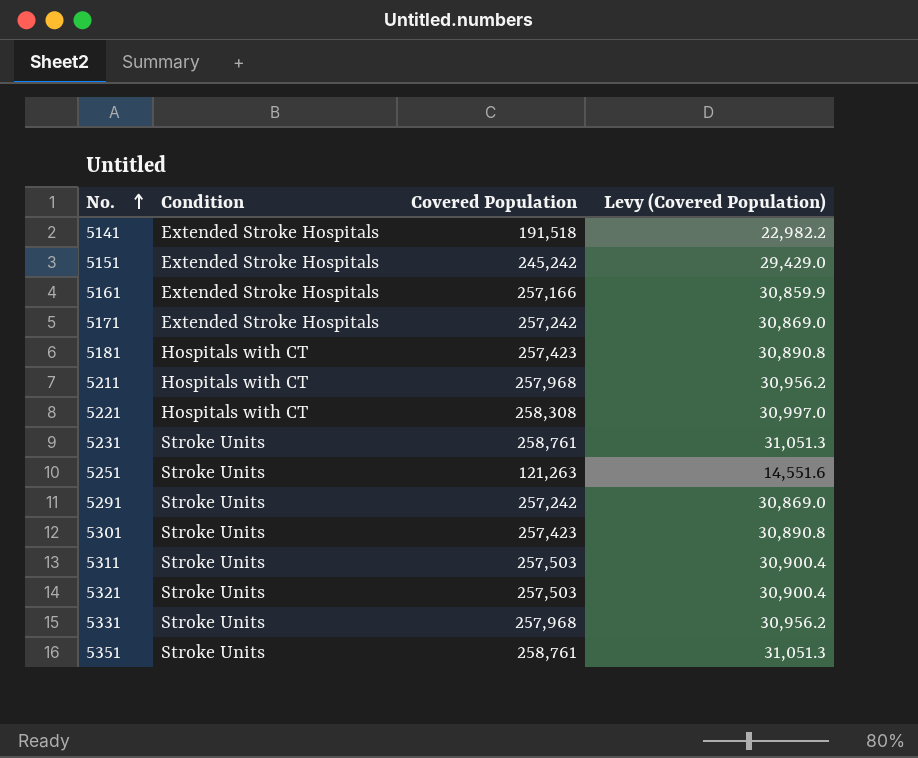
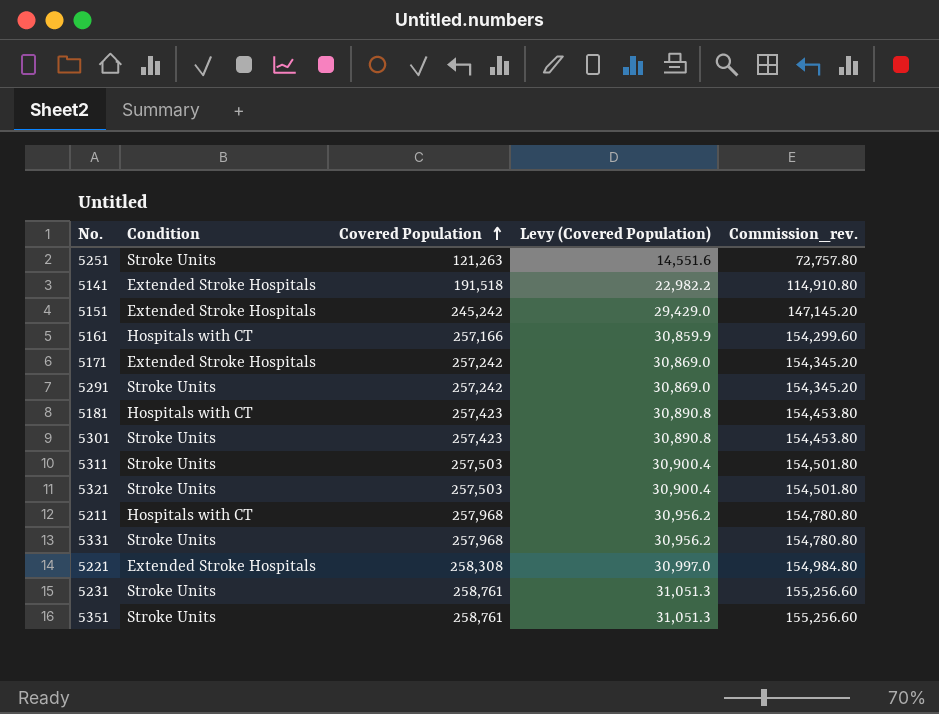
row order: No. ascending -> Covered Population ascending
column Commission_rev. | formula: none -> [Covered Population] * 0.6
5161 | Condition: Extended Stroke Hospitals -> Hospitals with CT
5221 | Condition: Hospitals with CT -> Extended Stroke Hospitals

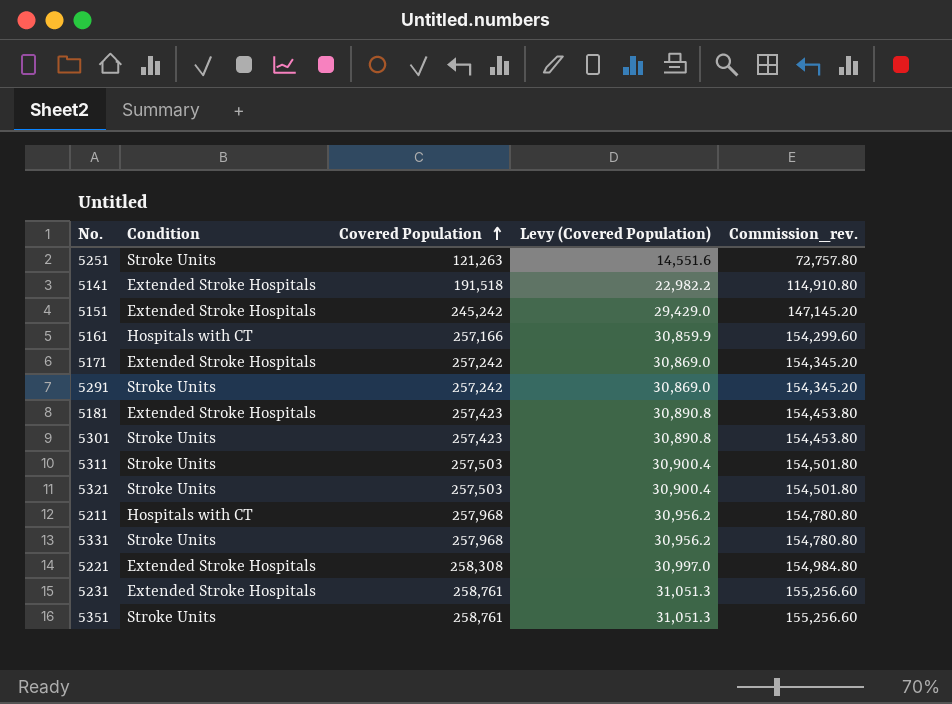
5181 | Condition: Hospitals with CT -> Extended Stroke Hospitals
5231 | Condition: Stroke Units -> Extended Stroke Hospitals

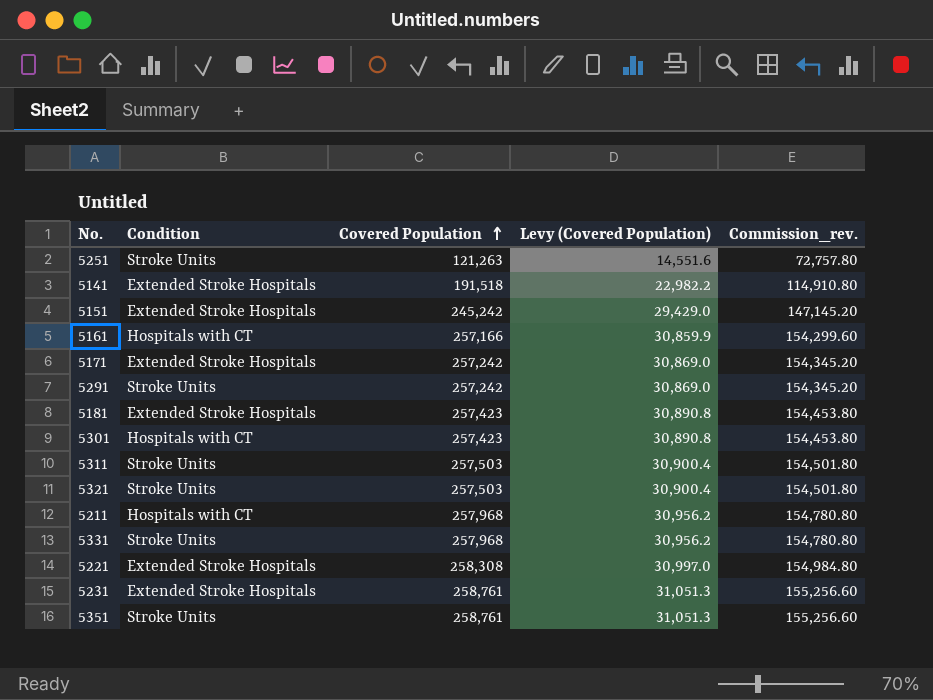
5301 | Condition: Stroke Units -> Hospitals with CT

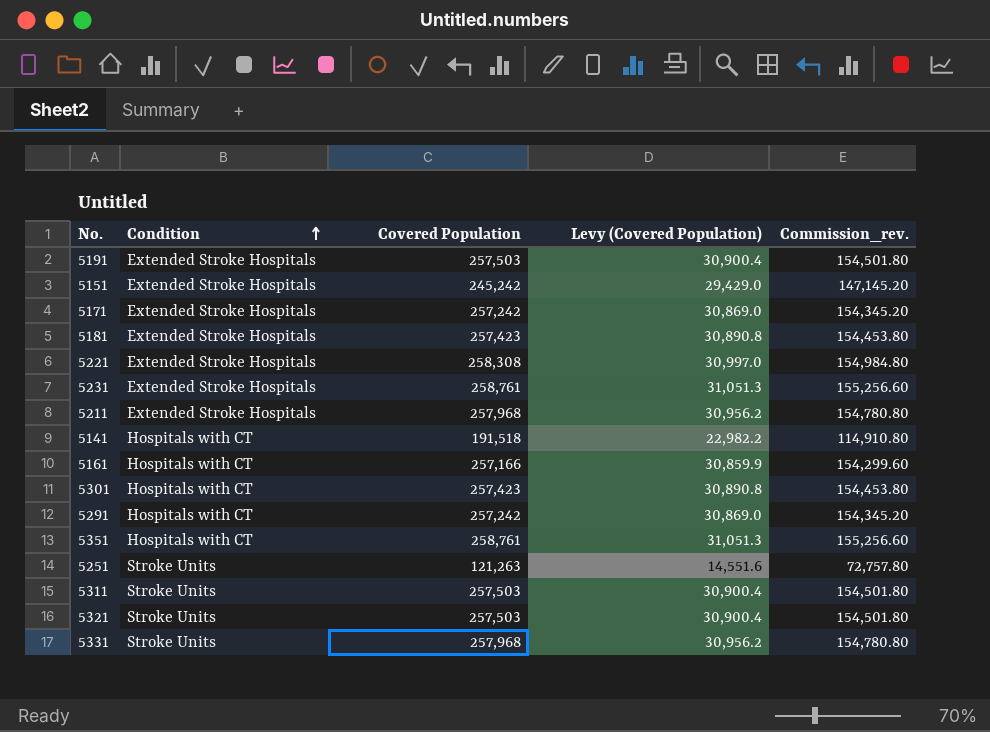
row order: Covered Population ascending -> Condition ascending
row 5191: none -> Extended Stroke Hospitals | 257,503 | 30,900.4 | 154,501.80
5211 | Condition: Hospitals with CT -> Extended Stroke Hospitals
5141 | Condition: Extended Stroke Hospitals -> Hospitals with CT
5291 | Condition: Stroke Units -> Hospitals with CT
5351 | Condition: Stroke Units -> Hospitals with CT

